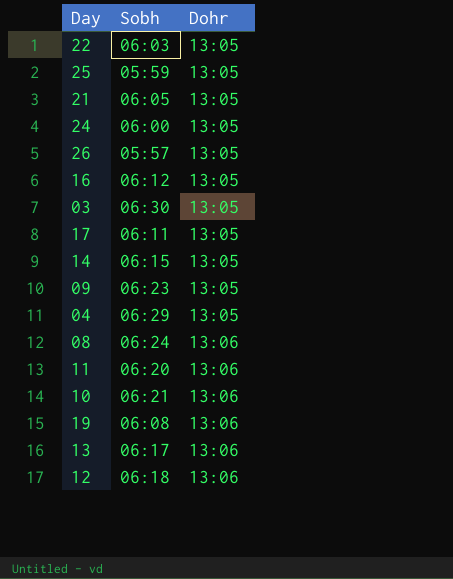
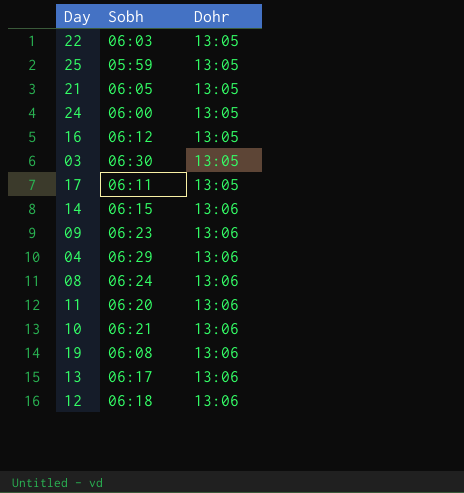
row 26: 05:57 | 13:05 -> none
14 | Dohr: 13:05 -> 13:06
09 | Dohr: 13:05 -> 13:06
04 | Dohr: 13:05 -> 13:06

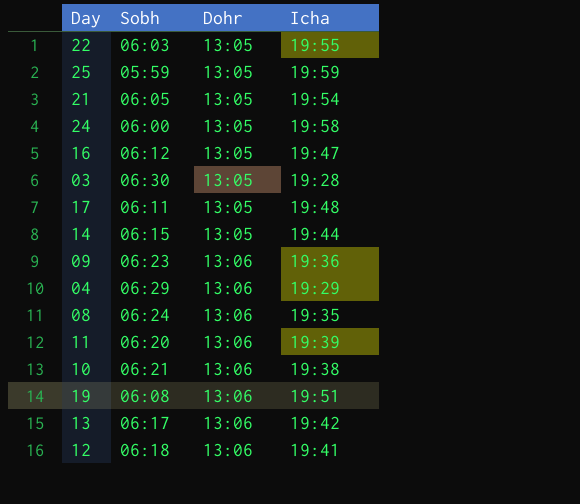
column Icha | position: none -> 4
14 | Dohr: 13:06 -> 13:05

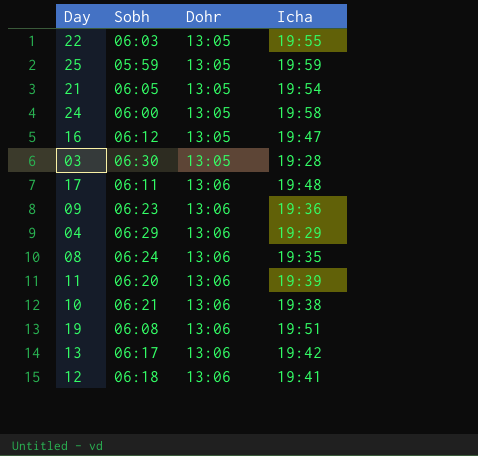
row 14: 06:15 | 13:05 | 19:44 -> none
17 | Dohr: 13:05 -> 13:06

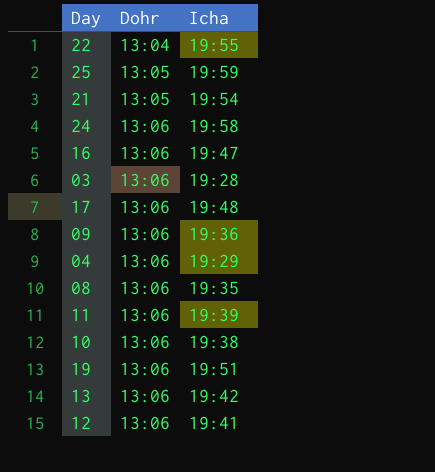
column Sobh | position: 2 -> none
22 | Dohr: 13:05 -> 13:04
24 | Dohr: 13:05 -> 13:06
16 | Dohr: 13:05 -> 13:06
03 | Dohr: 13:05 -> 13:06

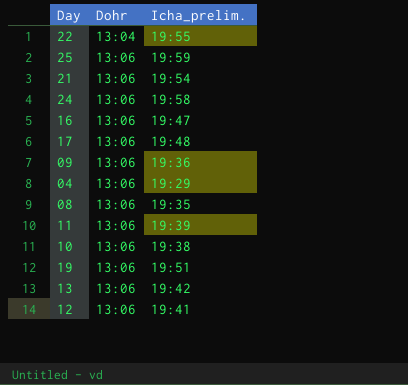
column name: Icha -> Icha_prelim.
row 03: 13:06 | 19:28 -> none
25 | Dohr: 13:05 -> 13:06
21 | Dohr: 13:05 -> 13:06

